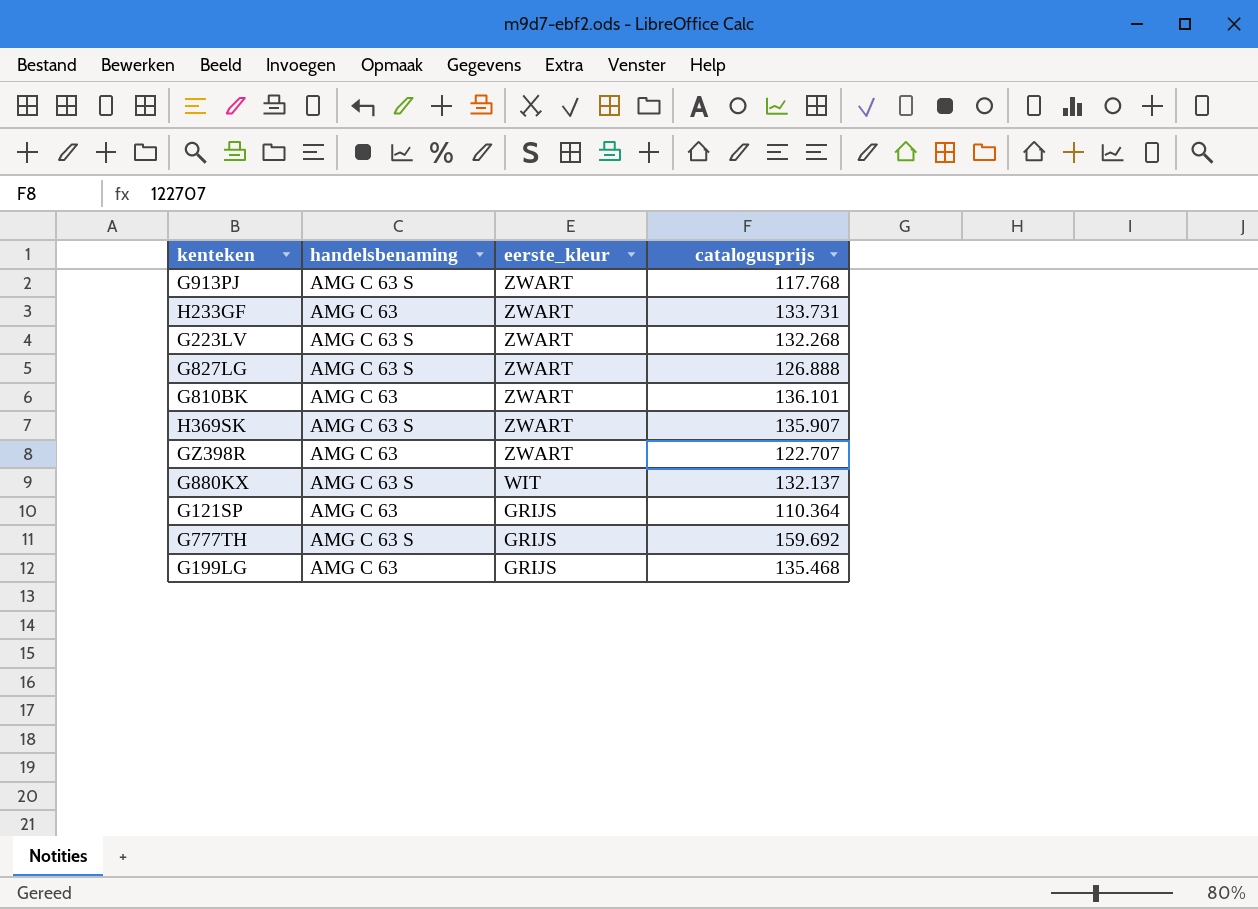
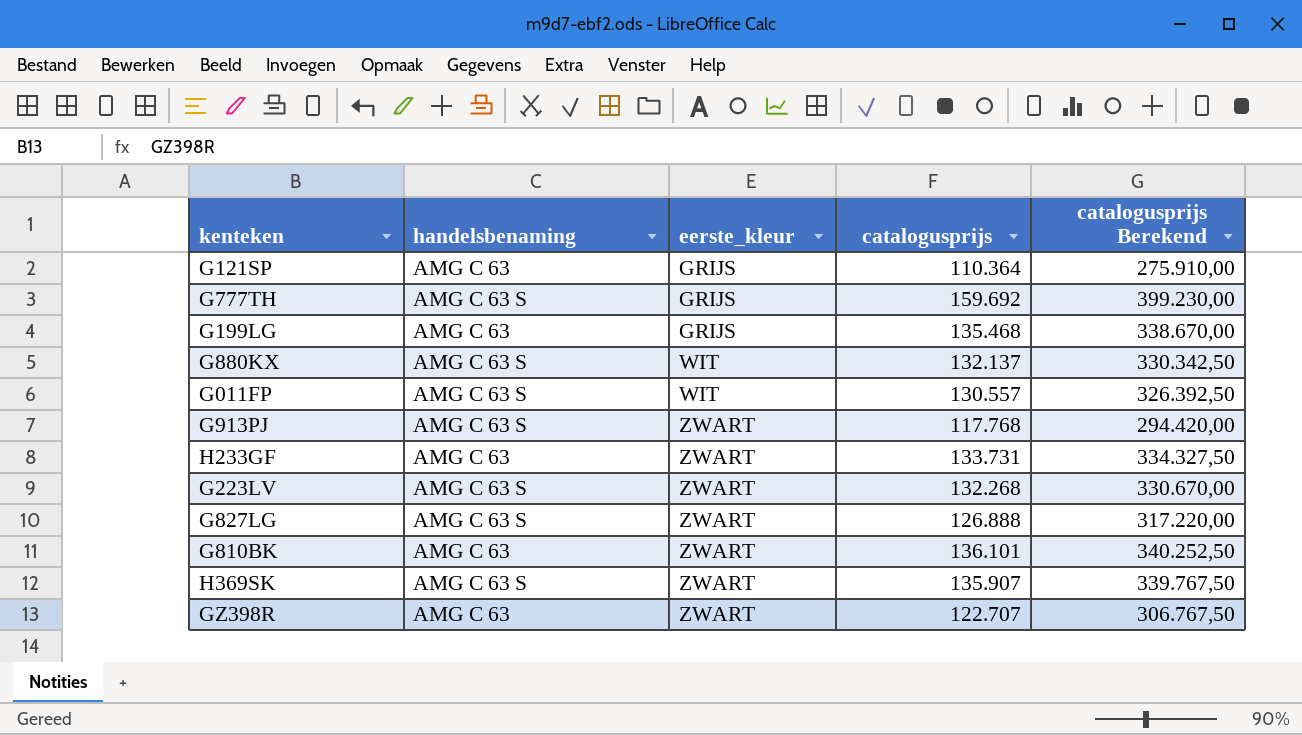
row order: eerste_kleur descending -> eerste_kleur ascending
column catalogusprijs Berekend | formula: none -> [catalogusprijs] * 2,5
row G011FP: none -> AMG C 63 S | WIT | 130.557 | 326.392,50

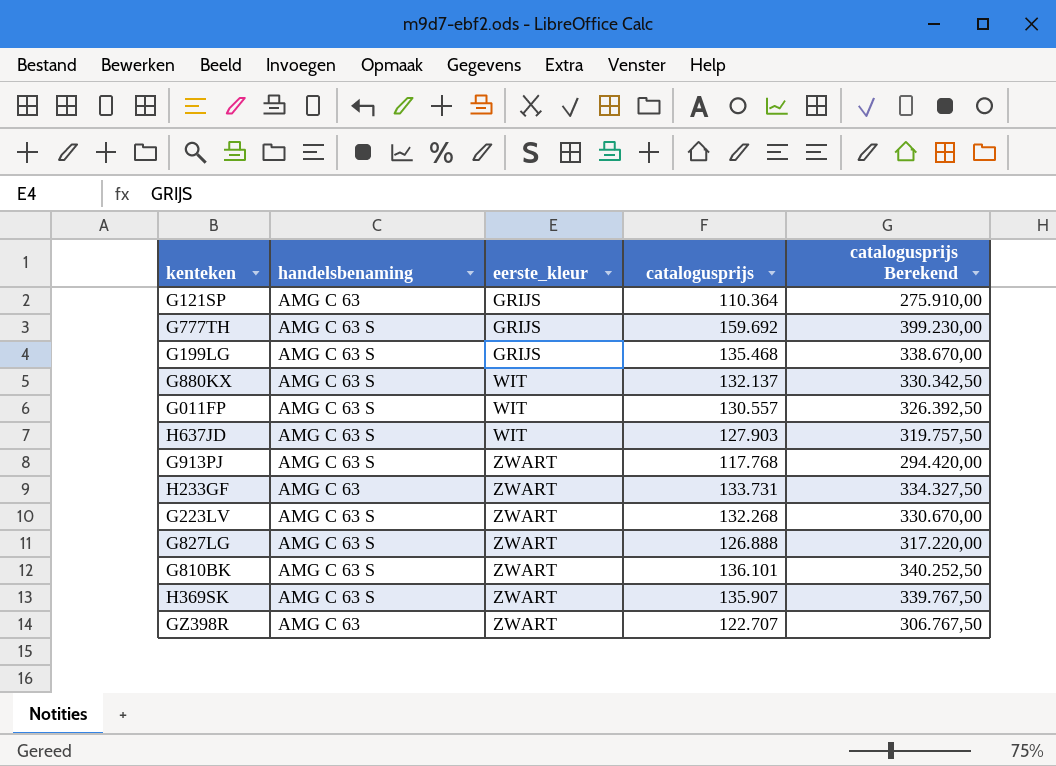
G199LG | handelsbenaming: AMG C 63 -> AMG C 63 S
row H637JD: none -> AMG C 63 S | WIT | 127.903 | 319.757,50
G810BK | handelsbenaming: AMG C 63 -> AMG C 63 S

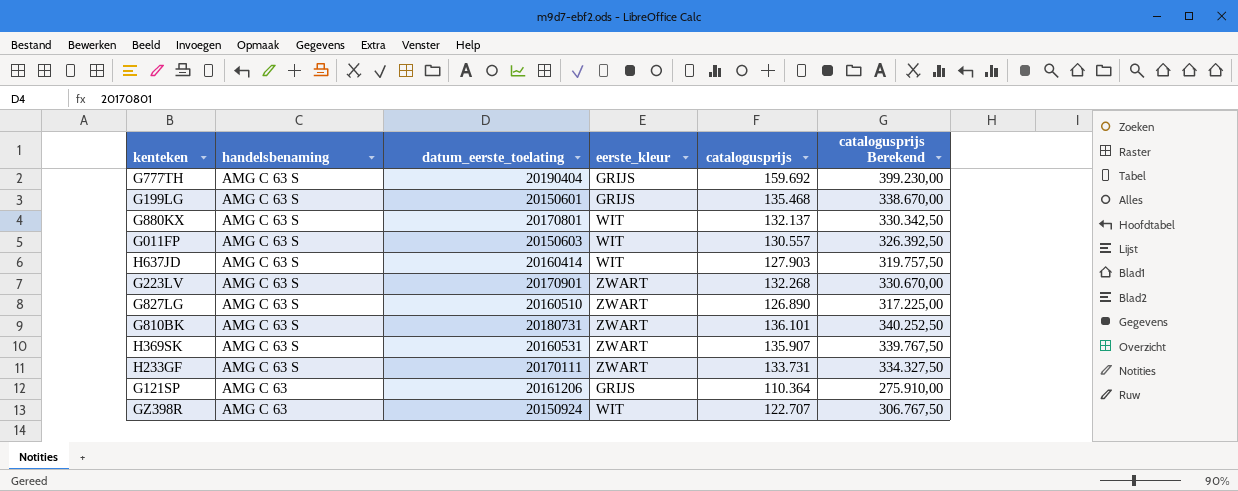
row order: eerste_kleur ascending -> handelsbenaming descending
column datum_eerste_toelating | position: none -> 3
row G913PJ: AMG C 63 S | ZWART | 117.768 | 294.420,00 -> none
G827LG | catalogusprijs: 126.888 -> 126.890
G827LG | catalogusprijs Berekend: 317.220,00 -> 317.225,00
H233GF | handelsbenaming: AMG C 63 -> AMG C 63 S
GZ398R | eerste_kleur: ZWART -> WIT

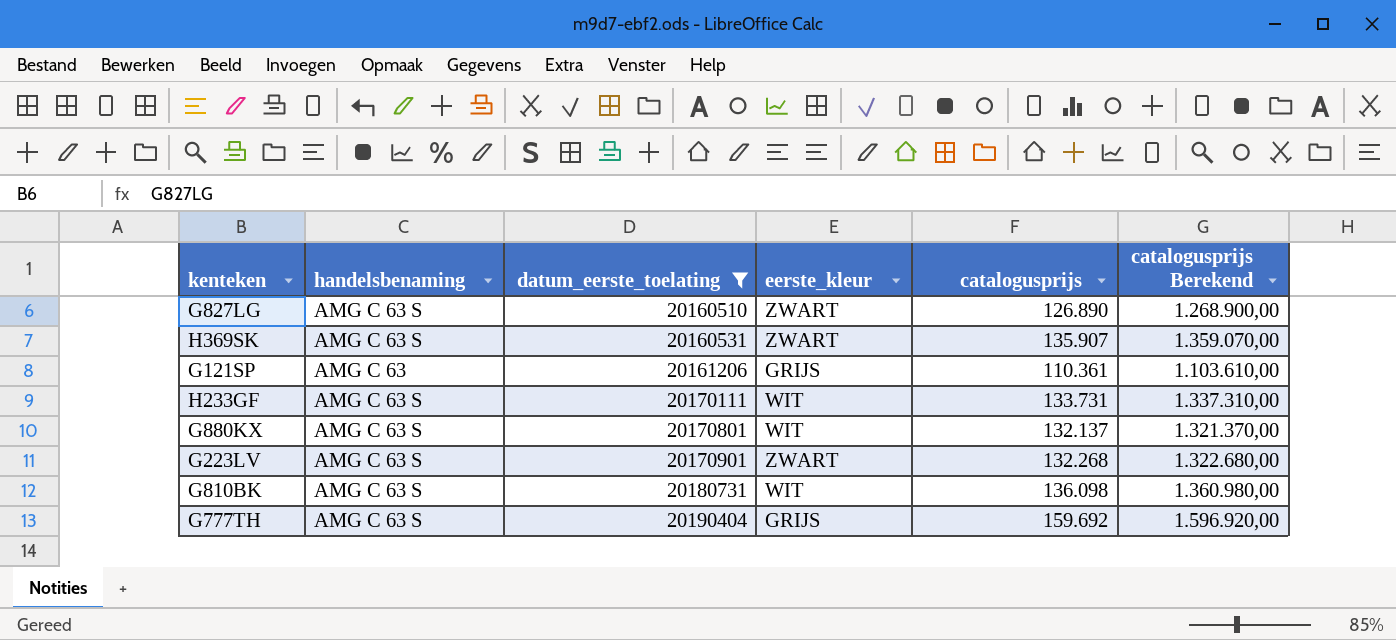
filter: none -> datum_eerste_toelating >= 20160510
row order: handelsbenaming descending -> datum_eerste_toelating ascending
column catalogusprijs Berekend | formula: [catalogusprijs] * 2,5 -> [catalogusprijs] * 10
G121SP | catalogusprijs: 110.364 -> 110.361
H233GF | eerste_kleur: ZWART -> WIT
G810BK | eerste_kleur: ZWART -> WIT
G810BK | catalogusprijs: 136.101 -> 136.098

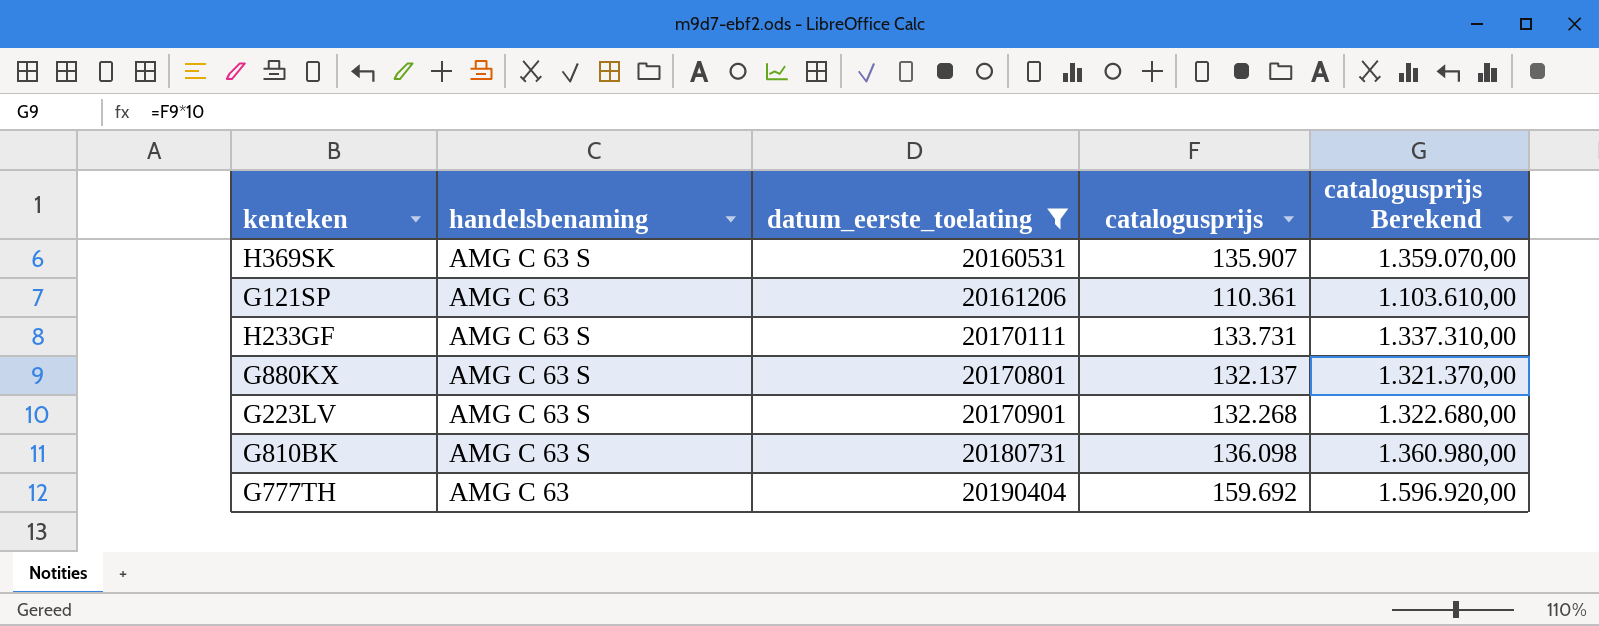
column eerste_kleur | position: 4 -> none
row G827LG: AMG C 63 S | 20160510 | ZWART | 126.890 | 1.268.900,00 -> none
G777TH | handelsbenaming: AMG C 63 S -> AMG C 63

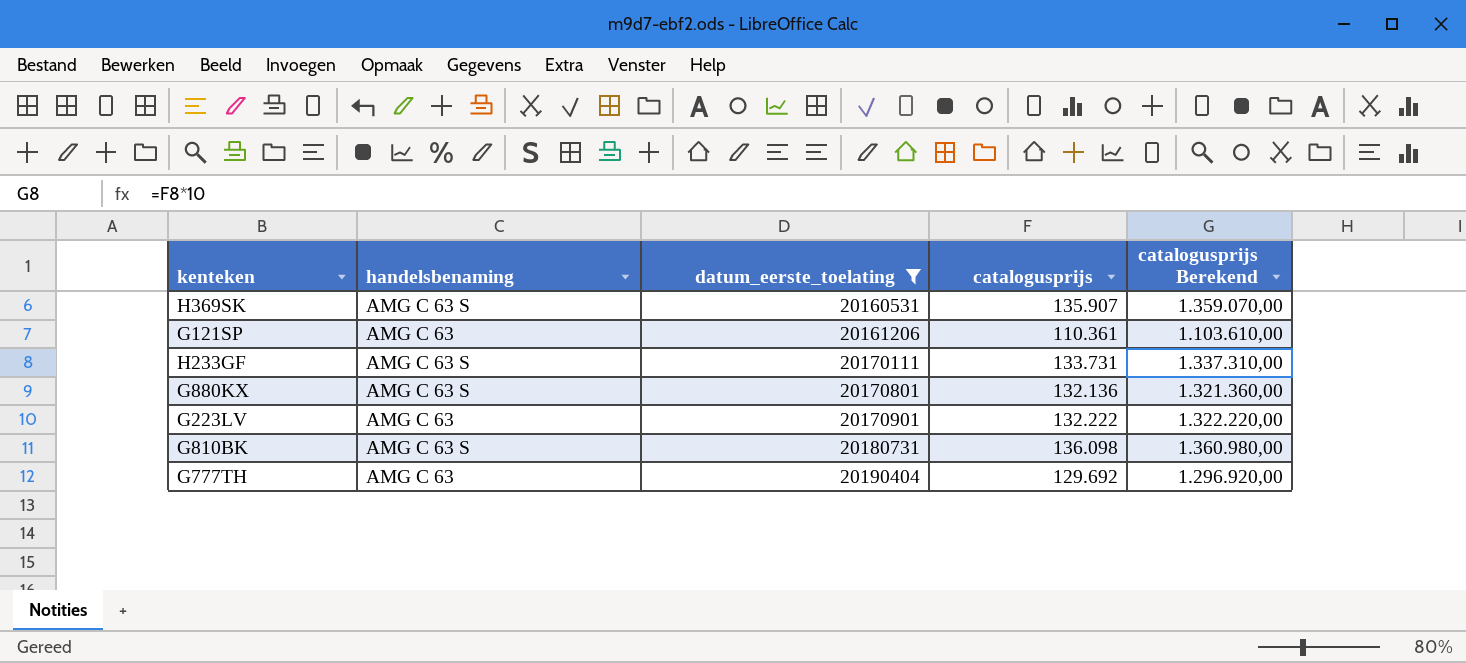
G880KX | catalogusprijs: 132.137 -> 132.136
G880KX | catalogusprijs Berekend: 1.321.370,00 -> 1.321.360,00
G223LV | handelsbenaming: AMG C 63 S -> AMG C 63
G223LV | catalogusprijs: 132.268 -> 132.222
G223LV | catalogusprijs Berekend: 1.322.680,00 -> 1.322.220,00
G777TH | catalogusprijs: 159.692 -> 129.692
G777TH | catalogusprijs Berekend: 1.596.920,00 -> 1.296.920,00

